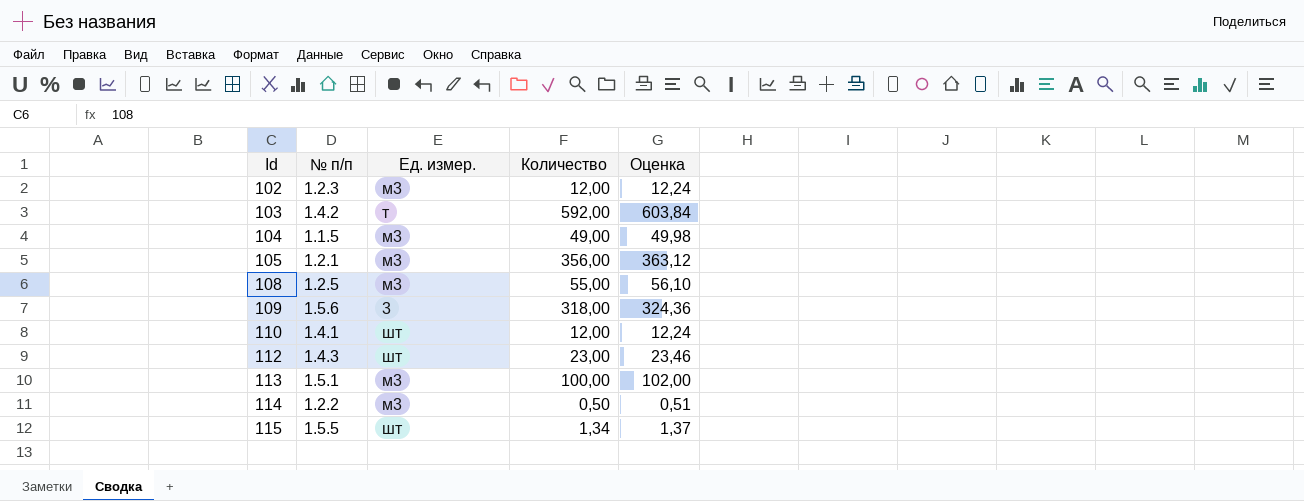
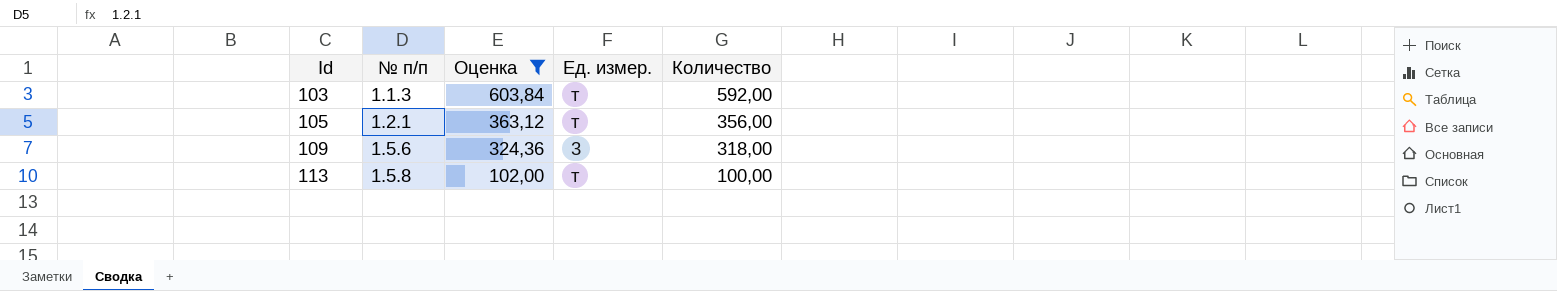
filter: none -> Оценка >= 102,00
column Оценка | position: 5 -> 3
103 | № п/п: 1.4.2 -> 1.1.3
105 | Ед. измер.: м3 -> т
113 | № п/п: 1.5.1 -> 1.5.8
113 | Ед. измер.: м3 -> т

